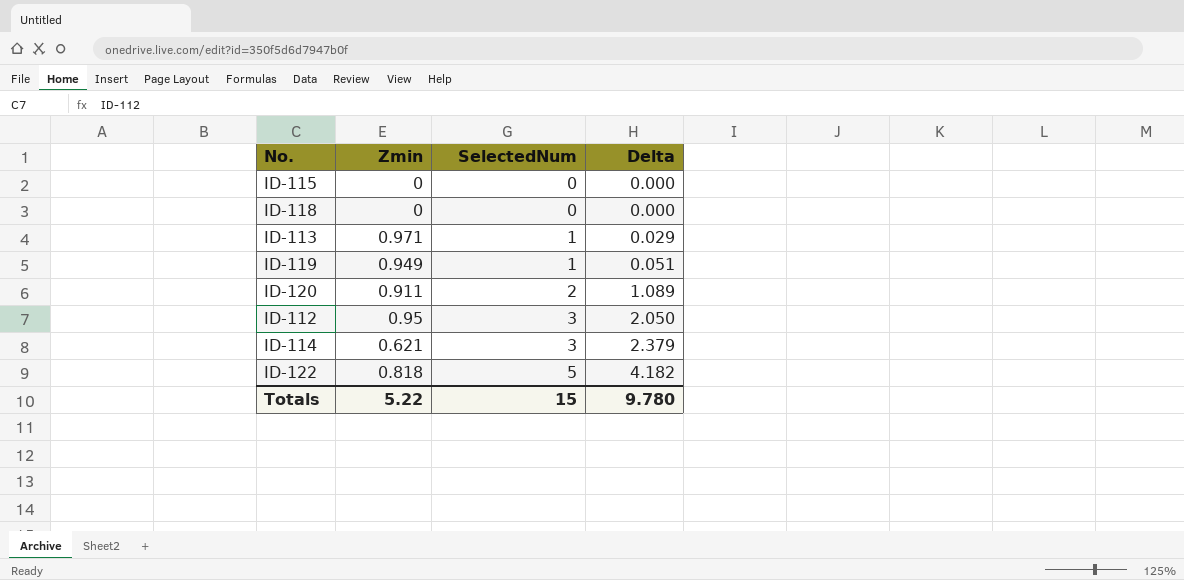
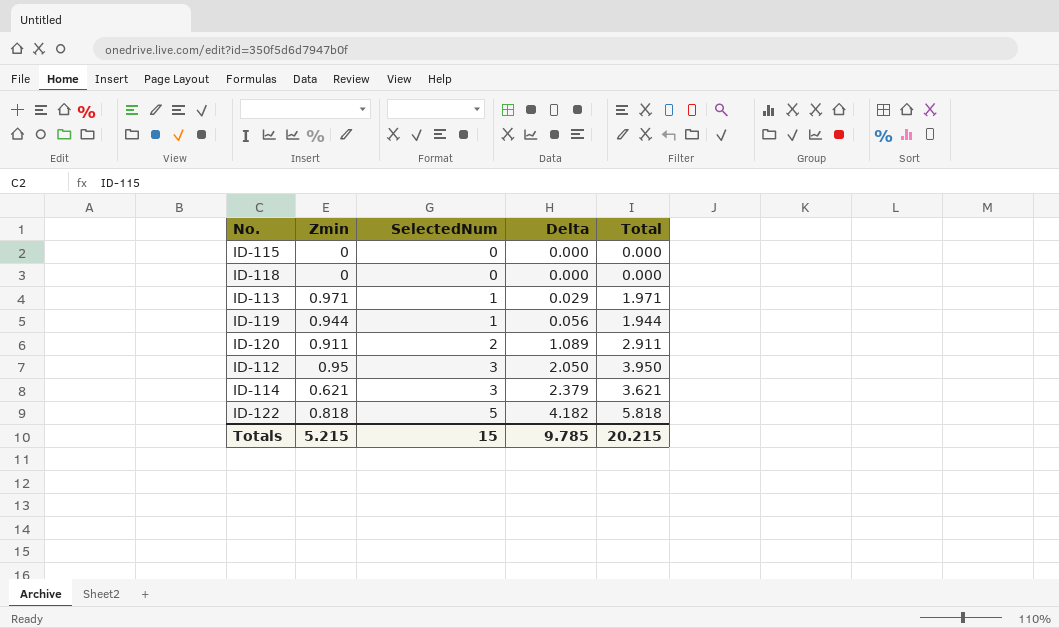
column Total | formula: none -> [Zmin] + [SelectedNum]
ID-119 | Zmin: 0.949 -> 0.944
ID-119 | Delta: 0.051 -> 0.056
Totals | Zmin: 5.22 -> 5.215
Totals | Delta: 9.780 -> 9.785

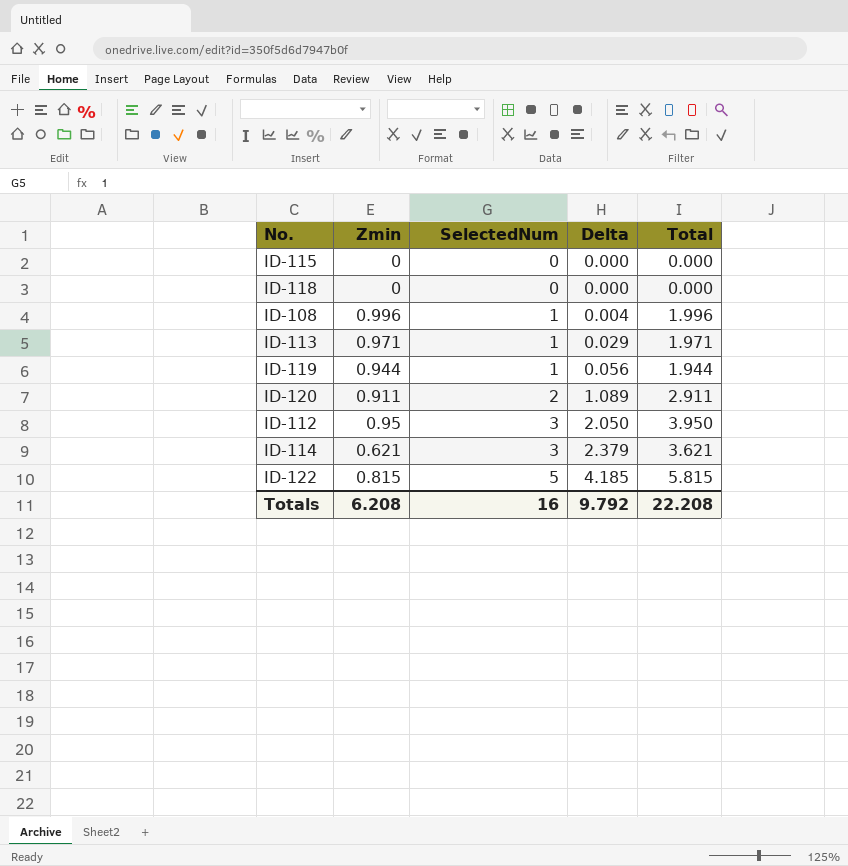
row ID-108: none -> 0.996 | 1 | 0.004 | 1.996
ID-122 | Zmin: 0.818 -> 0.815
ID-122 | Delta: 4.182 -> 4.185
ID-122 | Total: 5.818 -> 5.815
Totals | Zmin: 5.215 -> 6.208
Totals | SelectedNum: 15 -> 16
Totals | Delta: 9.785 -> 9.792
Totals | Total: 20.215 -> 22.208

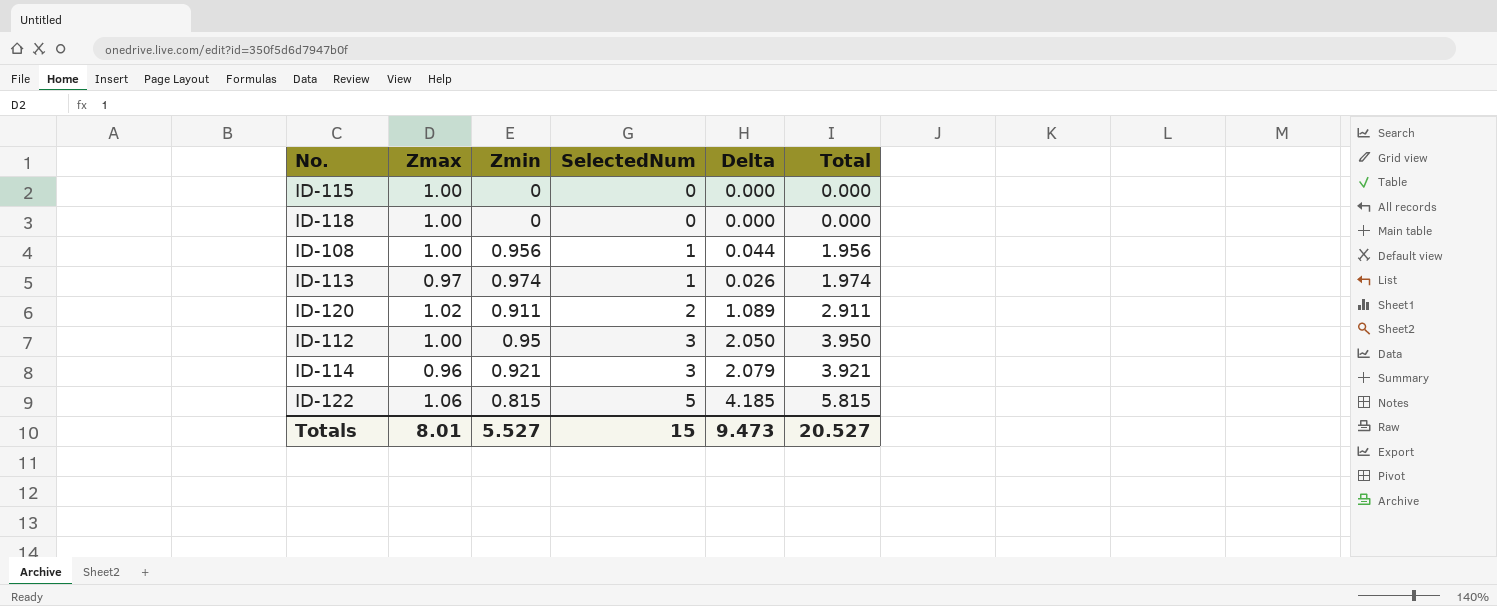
column Zmax | position: none -> 2
row ID-119: 0.944 | 1 | 0.056 | 1.944 -> none
ID-108 | Zmin: 0.996 -> 0.956
ID-108 | Delta: 0.004 -> 0.044
ID-108 | Total: 1.996 -> 1.956
ID-113 | Zmin: 0.971 -> 0.974
ID-113 | Delta: 0.029 -> 0.026
ID-113 | Total: 1.971 -> 1.974
ID-114 | Zmin: 0.621 -> 0.921
ID-114 | Delta: 2.379 -> 2.079
ID-114 | Total: 3.621 -> 3.921
Totals | Zmin: 6.208 -> 5.527
Totals | SelectedNum: 16 -> 15
Totals | Delta: 9.792 -> 9.473
Totals | Total: 22.208 -> 20.527

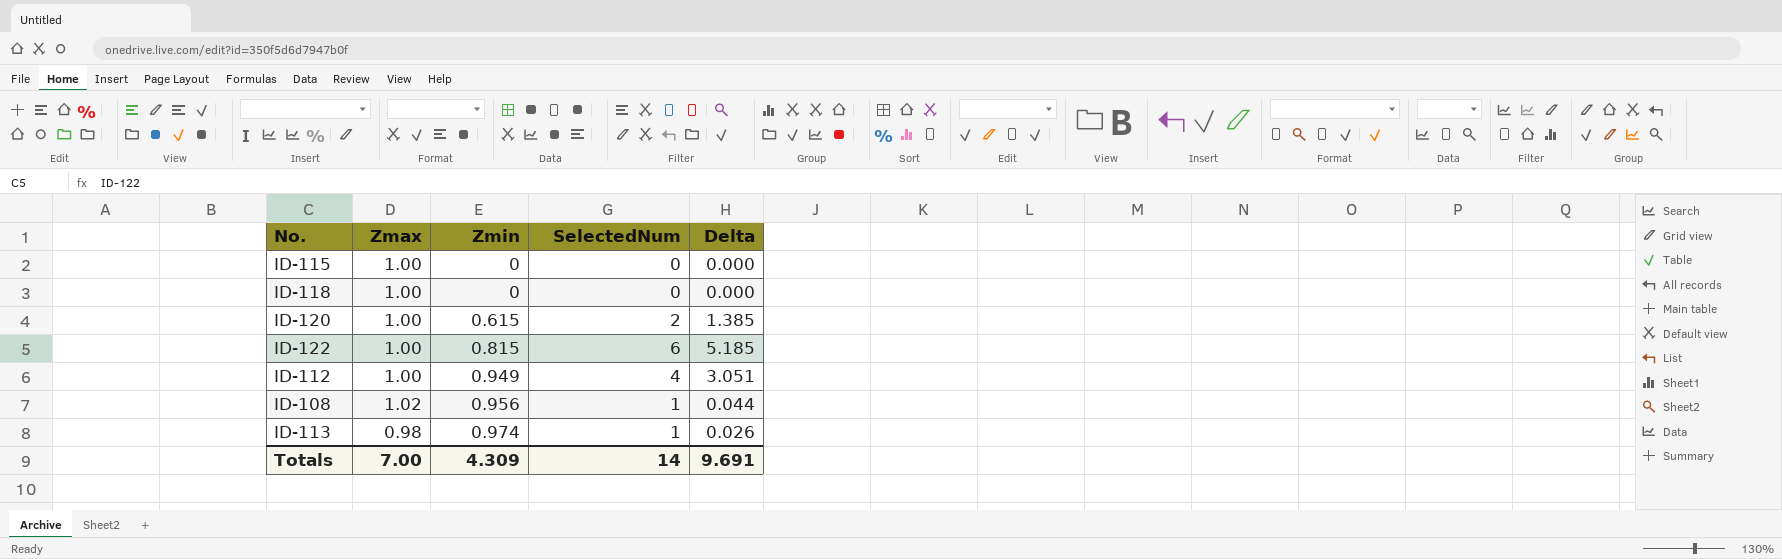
row order: SelectedNum ascending -> Zmin ascending
column Total | formula: [Zmin] + [SelectedNum] -> none
row ID-114: 0.96 | 0.921 | 3 | 2.079 | 3.921 -> none
ID-120 | Zmax: 1.02 -> 1.00
ID-120 | Zmin: 0.911 -> 0.615
ID-120 | Delta: 1.089 -> 1.385
ID-122 | Zmax: 1.06 -> 1.00
ID-122 | SelectedNum: 5 -> 6
ID-122 | Delta: 4.185 -> 5.185
ID-112 | Zmin: 0.95 -> 0.949
ID-112 | SelectedNum: 3 -> 4
ID-112 | Delta: 2.050 -> 3.051
ID-108 | Zmax: 1.00 -> 1.02
ID-113 | Zmax: 0.97 -> 0.98
Totals | Zmax: 8.01 -> 7.00
Totals | Zmin: 5.527 -> 4.309
Totals | SelectedNum: 15 -> 14
Totals | Delta: 9.473 -> 9.691

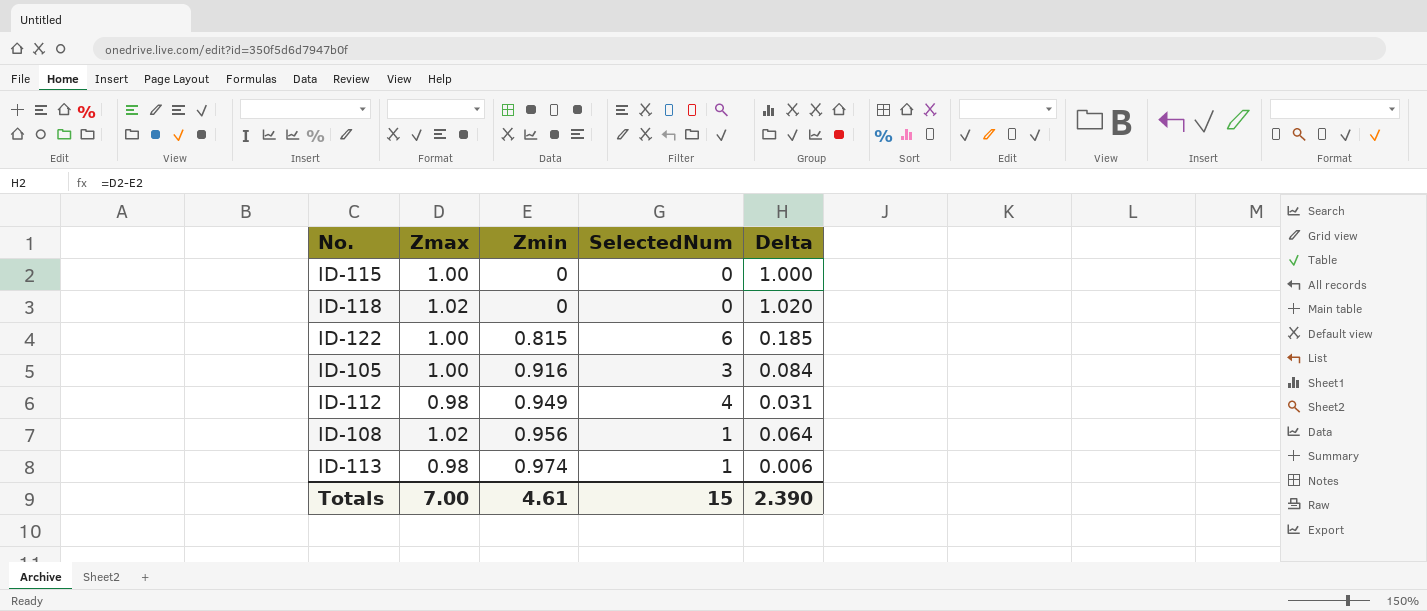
column Delta | formula: [SelectedNum] - [Zmin] -> [Zmax] - [Zmin]
row ID-120: 1.00 | 0.615 | 2 | 1.385 -> none
ID-118 | Zmax: 1.00 -> 1.02
row ID-105: none -> 1.00 | 0.916 | 3 | 0.084
ID-112 | Zmax: 1.00 -> 0.98
Totals | Zmin: 4.309 -> 4.61
Totals | SelectedNum: 14 -> 15
Totals | Delta: 9.691 -> 2.390

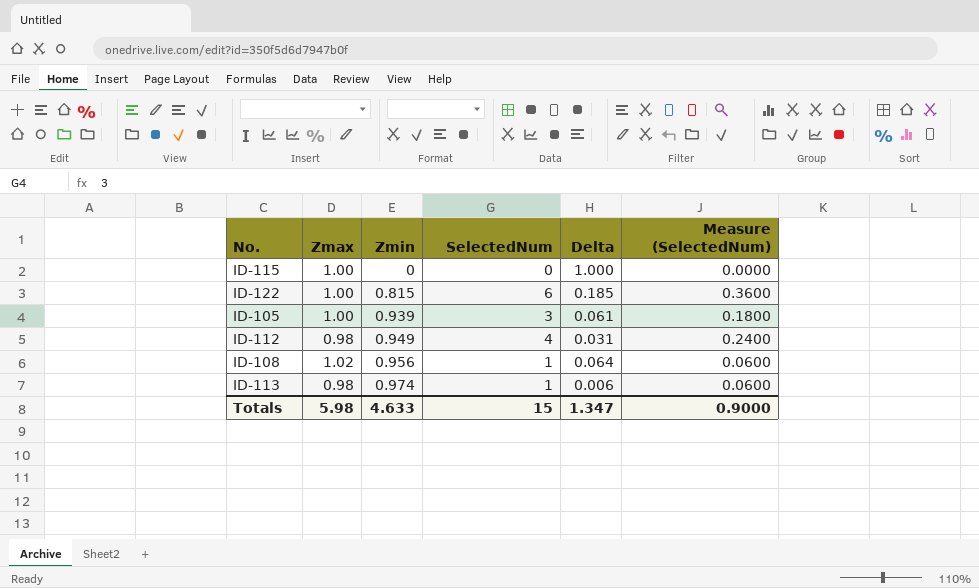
column Measure (SelectedNum) | formula: none -> [SelectedNum] * 0.06
row ID-118: 1.02 | 0 | 0 | 1.020 -> none
ID-105 | Zmin: 0.916 -> 0.939
ID-105 | Delta: 0.084 -> 0.061
Totals | Zmax: 7.00 -> 5.98
Totals | Zmin: 4.61 -> 4.633
Totals | Delta: 2.390 -> 1.347

